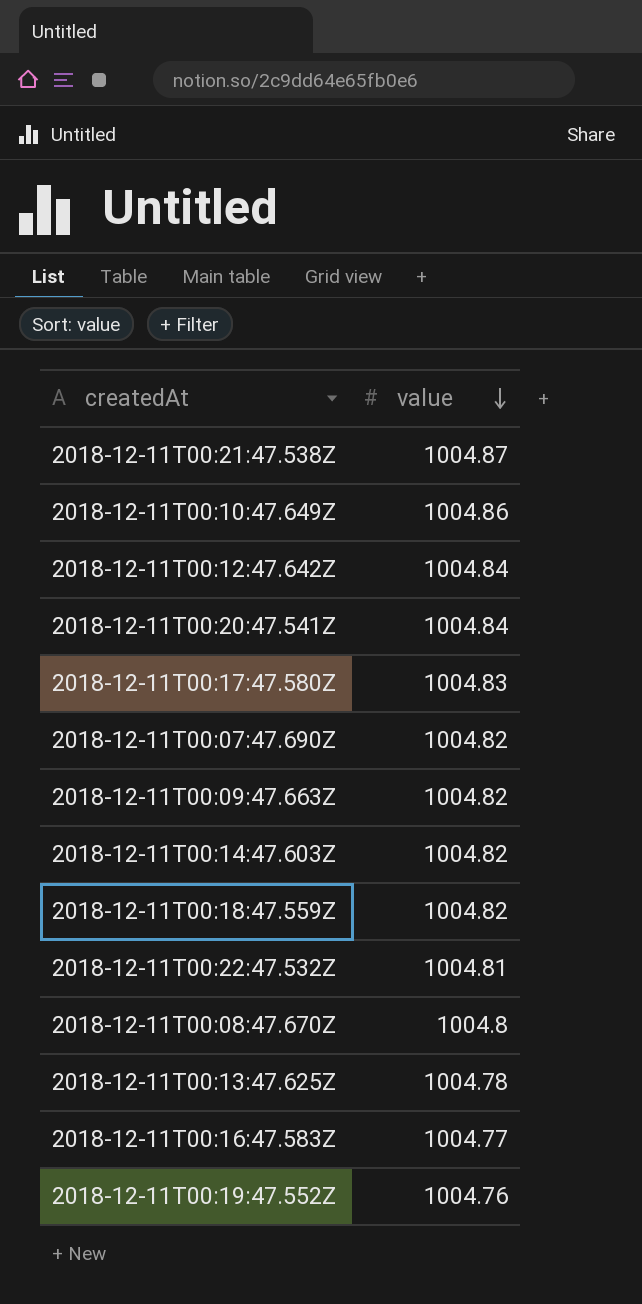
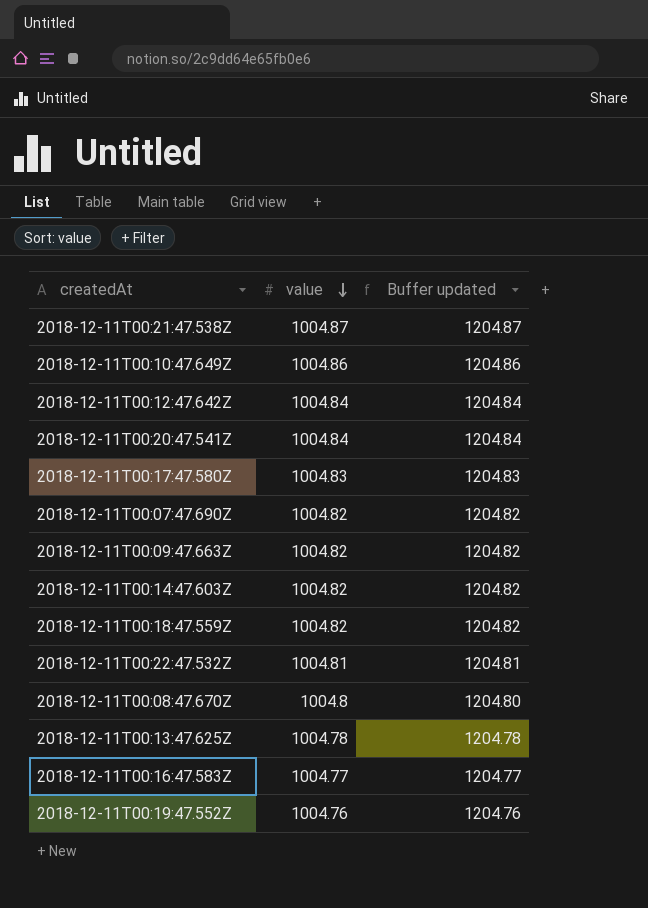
column Buffer updated | formula: none -> [value] + 200

